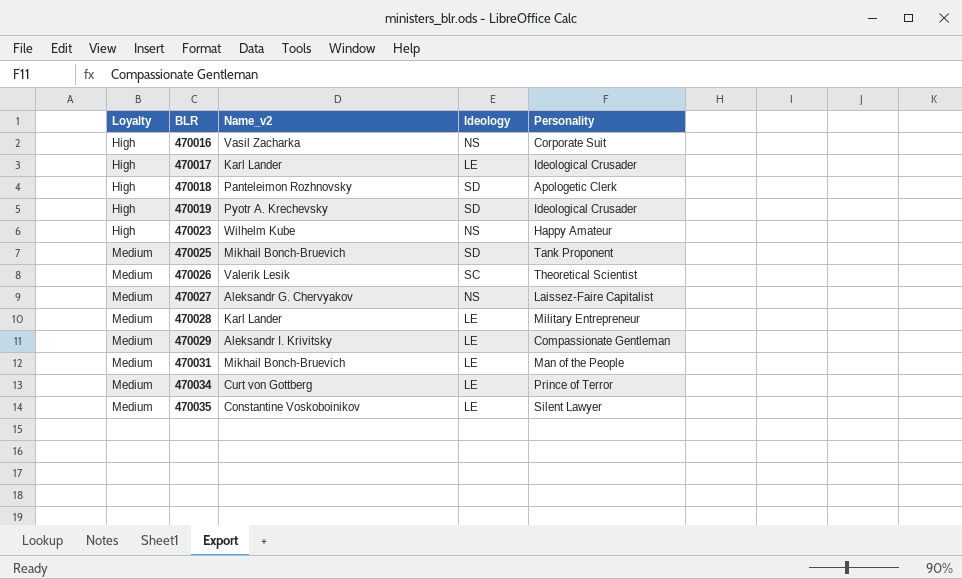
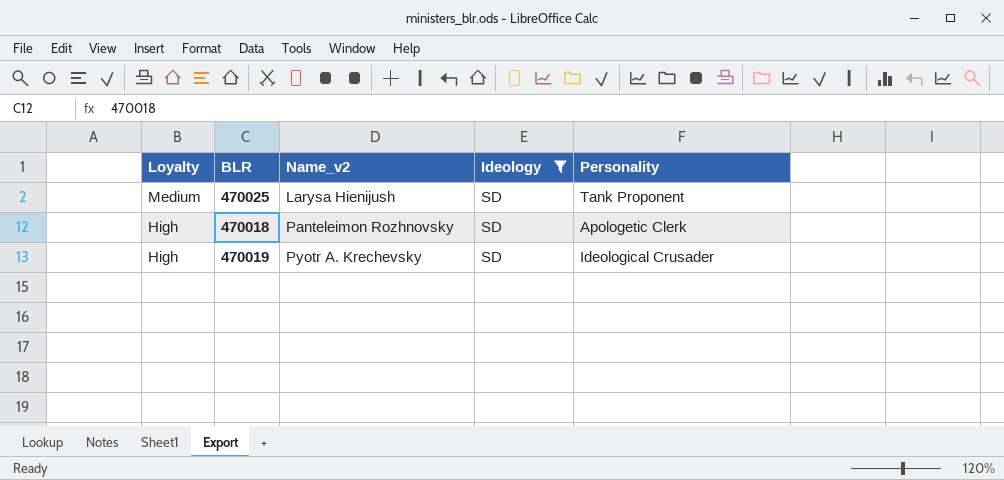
filter: none -> Ideology = SD
row order: Loyalty ascending -> Loyalty descending
470025 | Name_v2: Mikhail Bonch-Bruevich -> Larysa Hienijush

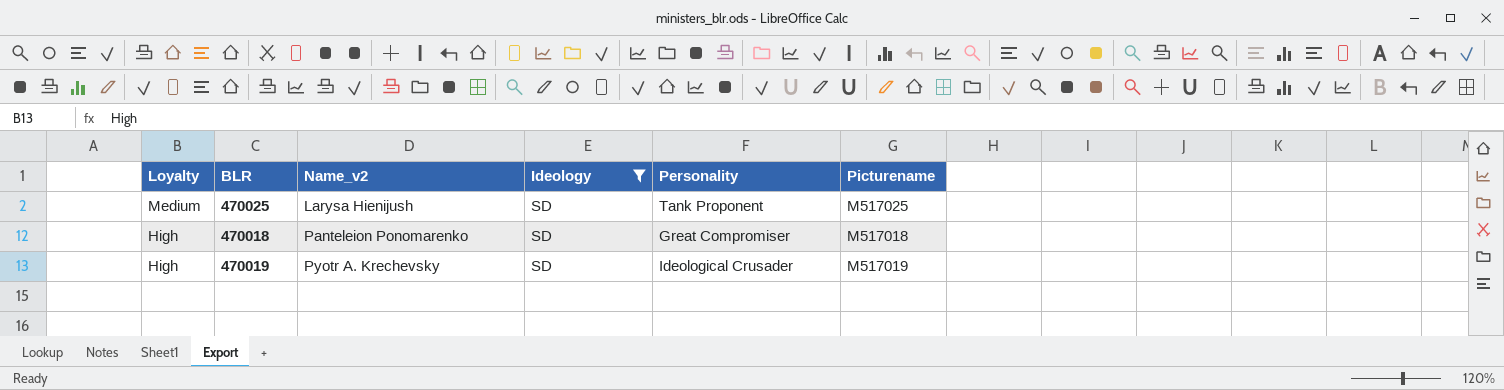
column Picturename | position: none -> 6
470018 | Name_v2: Panteleimon Rozhnovsky -> Panteleion Ponomarenko
470018 | Personality: Apologetic Clerk -> Great Compromiser

